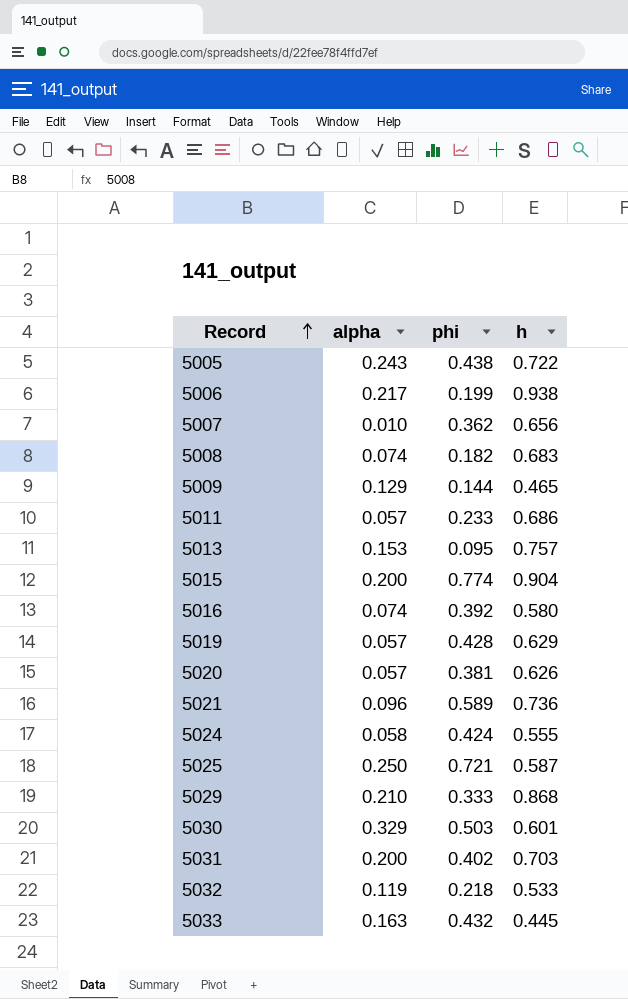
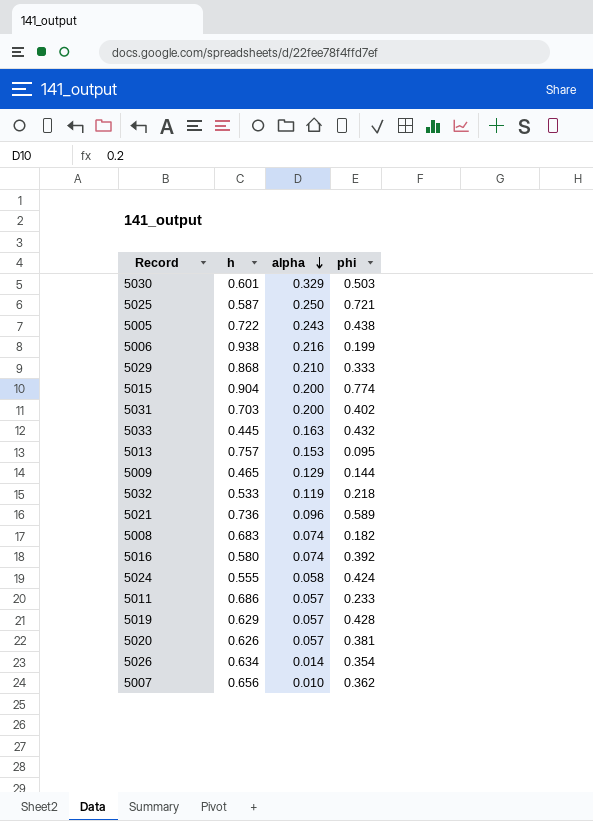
row order: Record ascending -> alpha descending
column h | position: 4 -> 2
5006 | alpha: 0.217 -> 0.216
row 5026: none -> 0.634 | 0.014 | 0.354

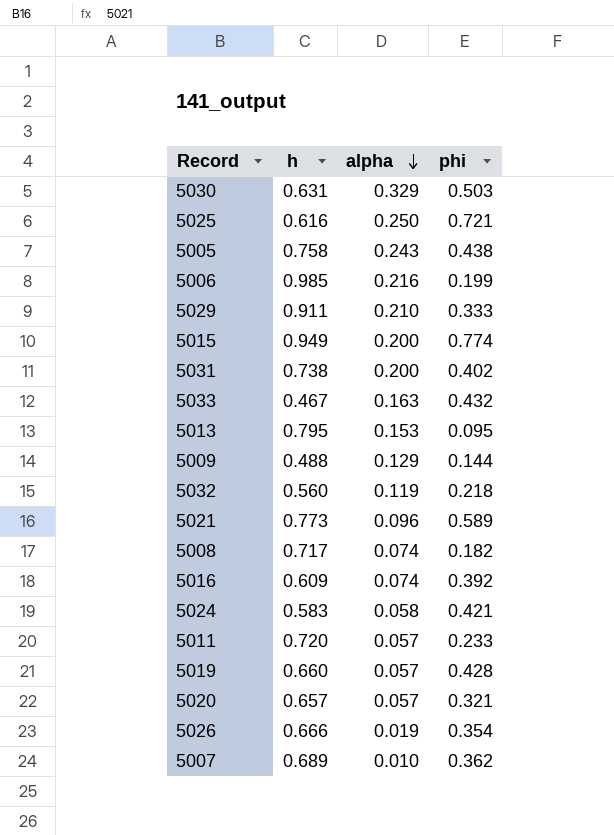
5030 | h: 0.601 -> 0.631
5025 | h: 0.587 -> 0.616
5005 | h: 0.722 -> 0.758
5006 | h: 0.938 -> 0.985
5029 | h: 0.868 -> 0.911
5015 | h: 0.904 -> 0.949
5031 | h: 0.703 -> 0.738
5033 | h: 0.445 -> 0.467
5013 | h: 0.757 -> 0.795
5009 | h: 0.465 -> 0.488
5032 | h: 0.533 -> 0.560
5021 | h: 0.736 -> 0.773
5008 | h: 0.683 -> 0.717
5016 | h: 0.580 -> 0.609
5024 | h: 0.555 -> 0.583
5024 | phi: 0.424 -> 0.421
5011 | h: 0.686 -> 0.720
5019 | h: 0.629 -> 0.660
5020 | h: 0.626 -> 0.657
5020 | phi: 0.381 -> 0.321
5026 | h: 0.634 -> 0.666
5026 | alpha: 0.014 -> 0.019
5007 | h: 0.656 -> 0.689

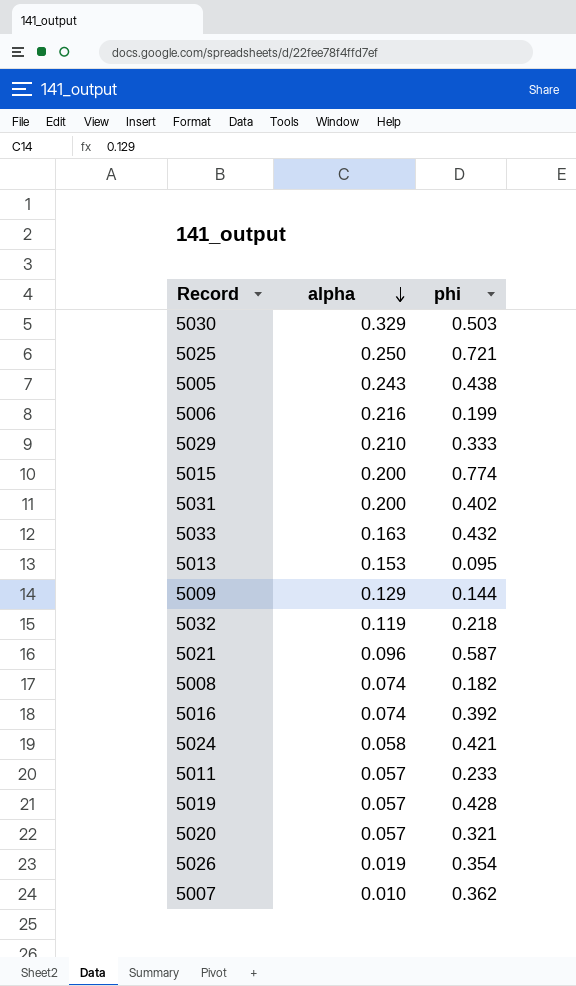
column h | position: 2 -> none
5021 | phi: 0.589 -> 0.587

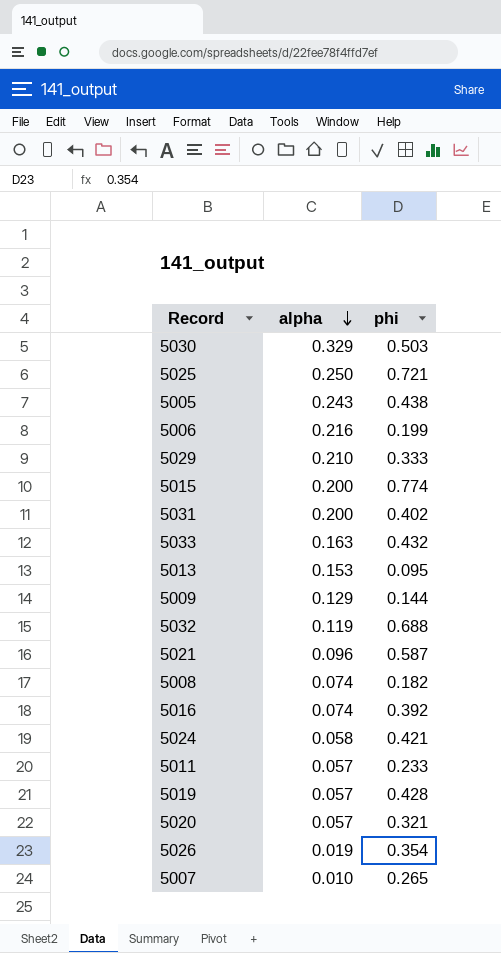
5032 | phi: 0.218 -> 0.688
5007 | phi: 0.362 -> 0.265

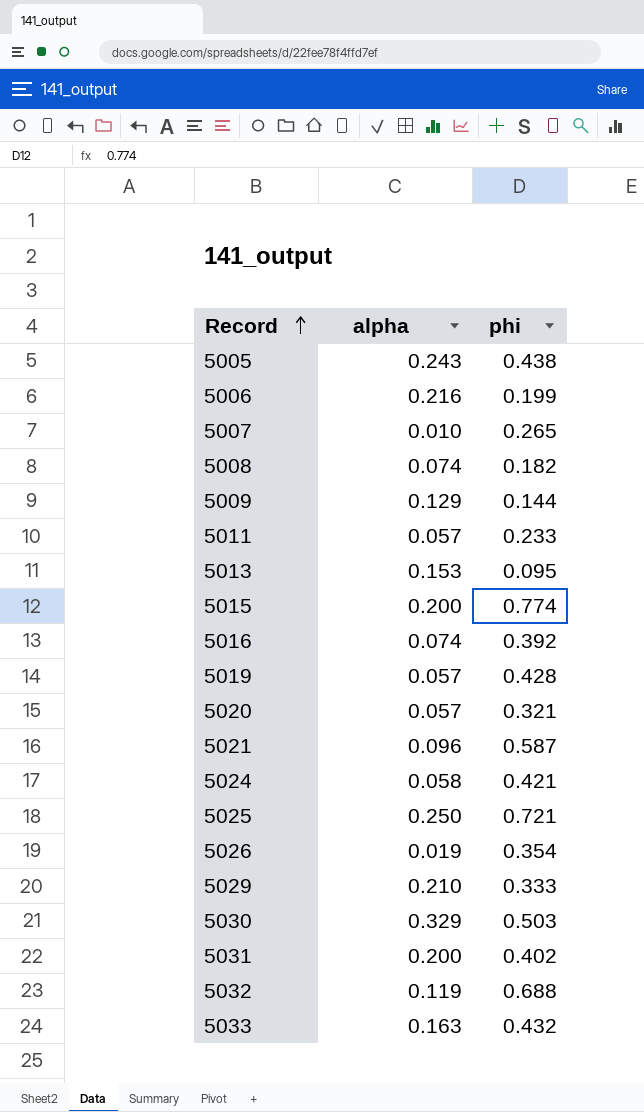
row order: alpha descending -> Record ascending

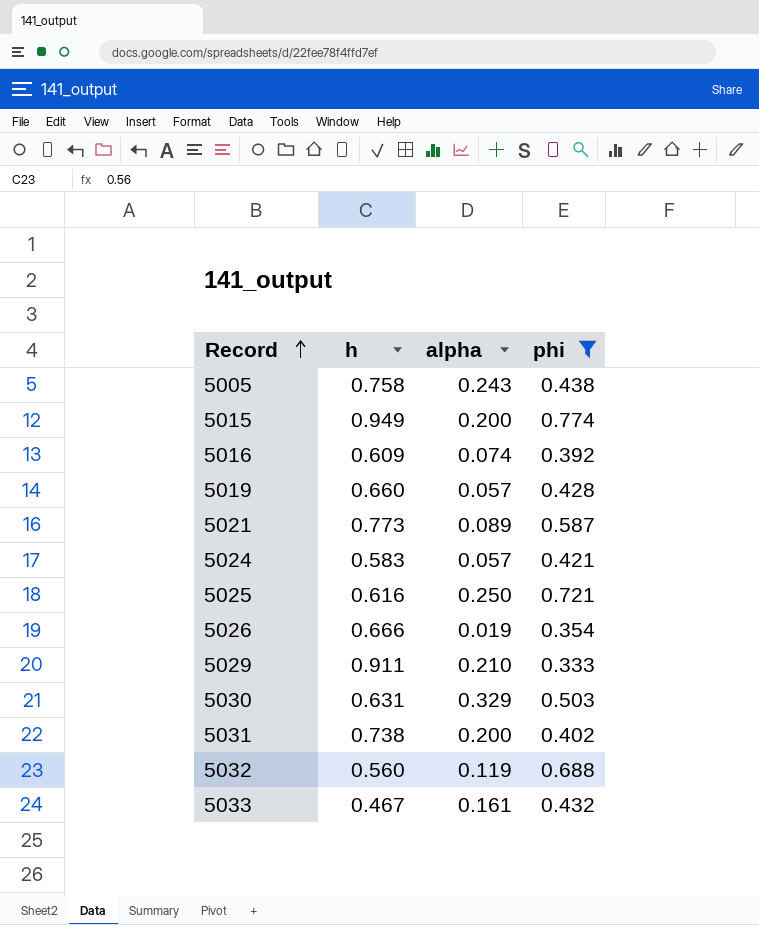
filter: none -> phi >= 0.333
column h | position: none -> 2
5021 | alpha: 0.096 -> 0.089
5024 | alpha: 0.058 -> 0.057
5033 | alpha: 0.163 -> 0.161

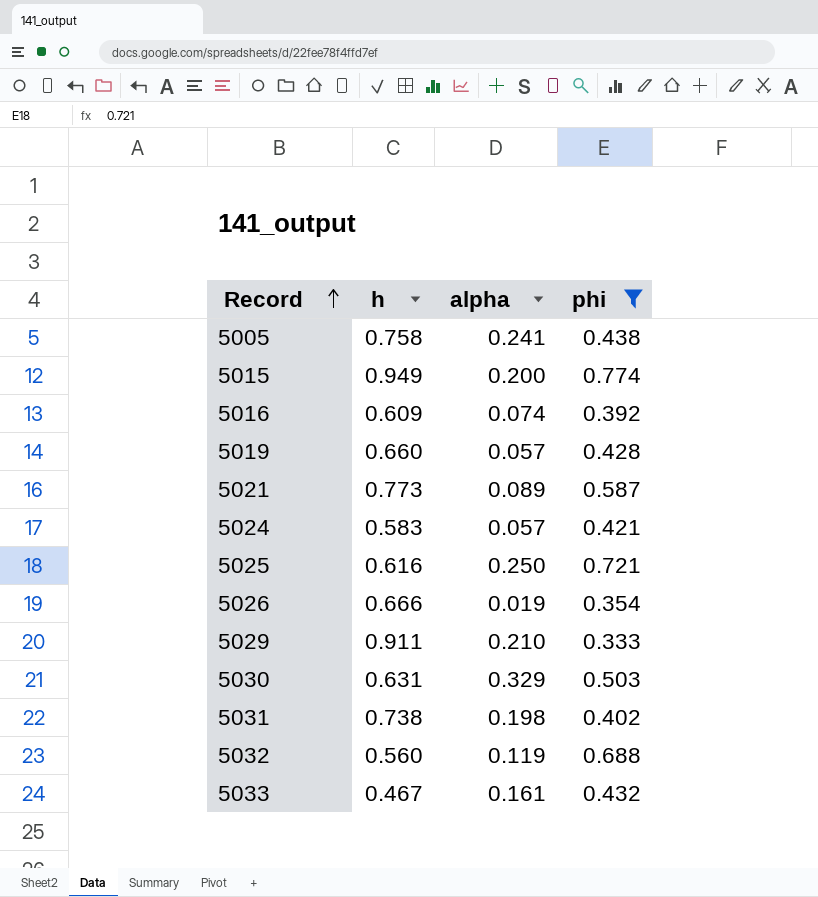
5005 | alpha: 0.243 -> 0.241
5031 | alpha: 0.200 -> 0.198

